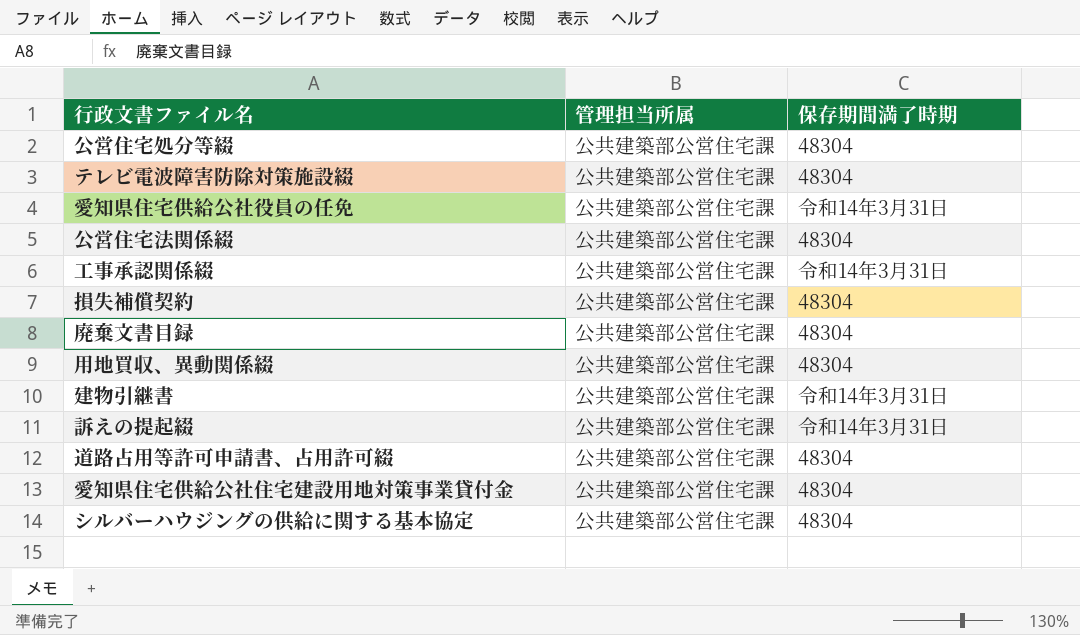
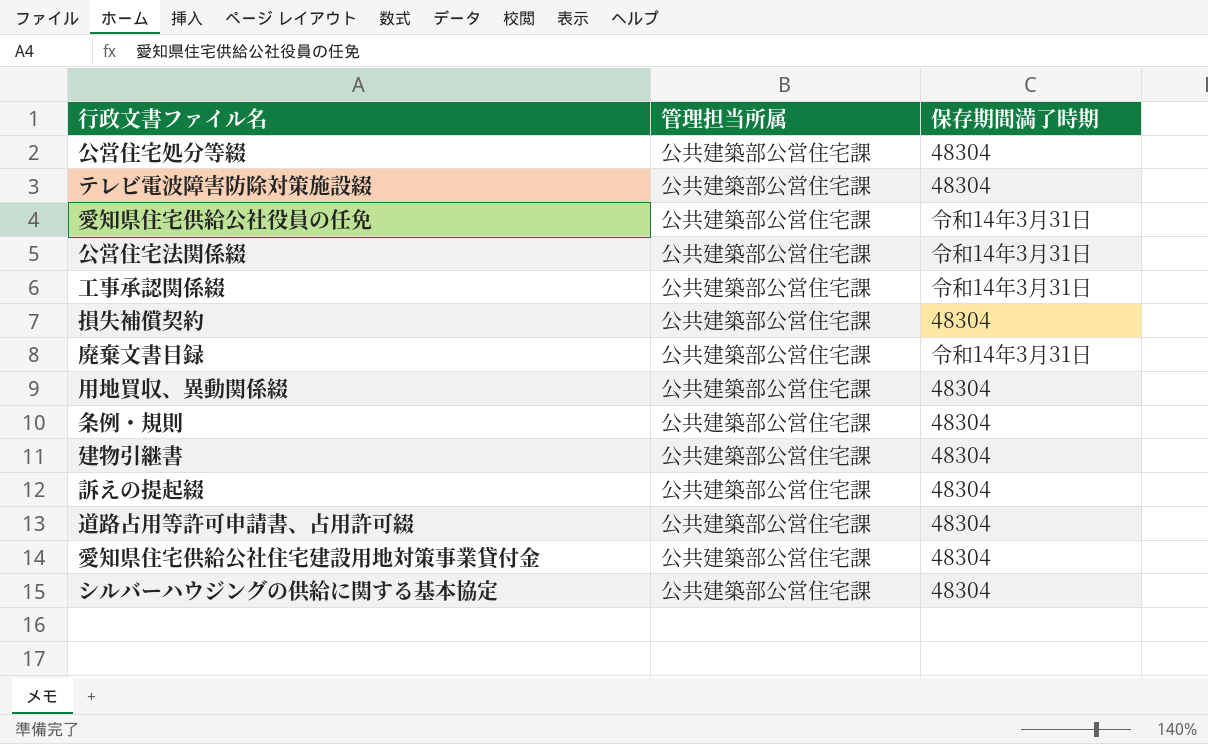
公営住宅法関係綴 | 保存期間満了時期: 48304 -> 令和14年3月31日
廃棄文書目録 | 保存期間満了時期: 48304 -> 令和14年3月31日
row 条例・規則: none -> 公共建築部公営住宅課 | 48304
建物引継書 | 保存期間満了時期: 令和14年3月31日 -> 48304
訴えの提起綴 | 保存期間満了時期: 令和14年3月31日 -> 48304

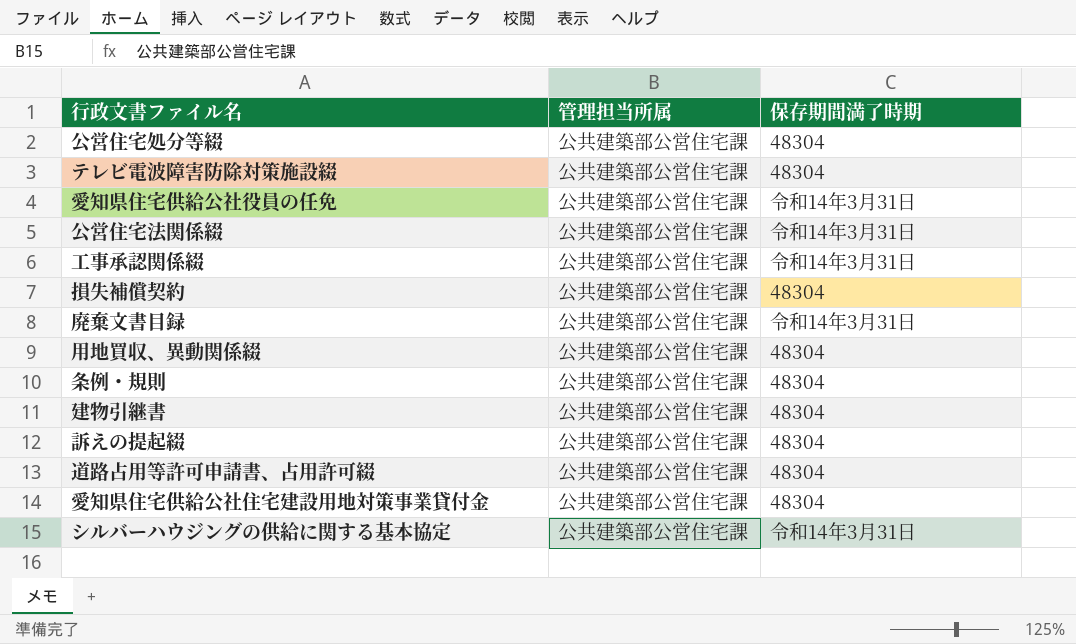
シルバーハウジングの供給に関する基本協定 | 保存期間満了時期: 48304 -> 令和14年3月31日

